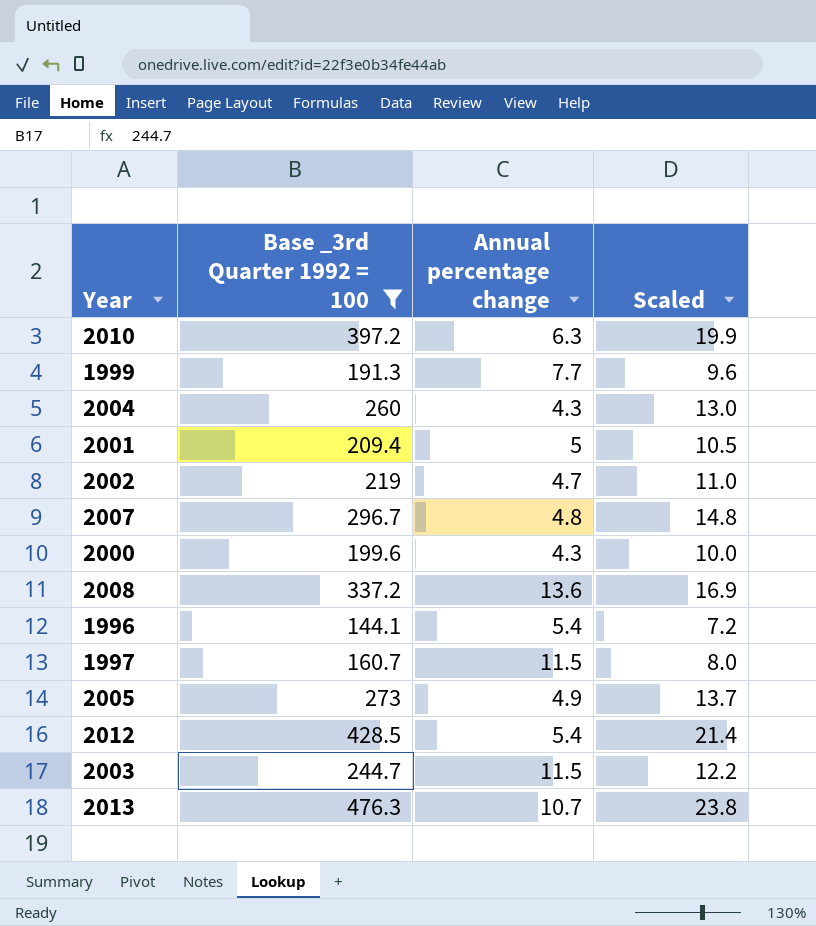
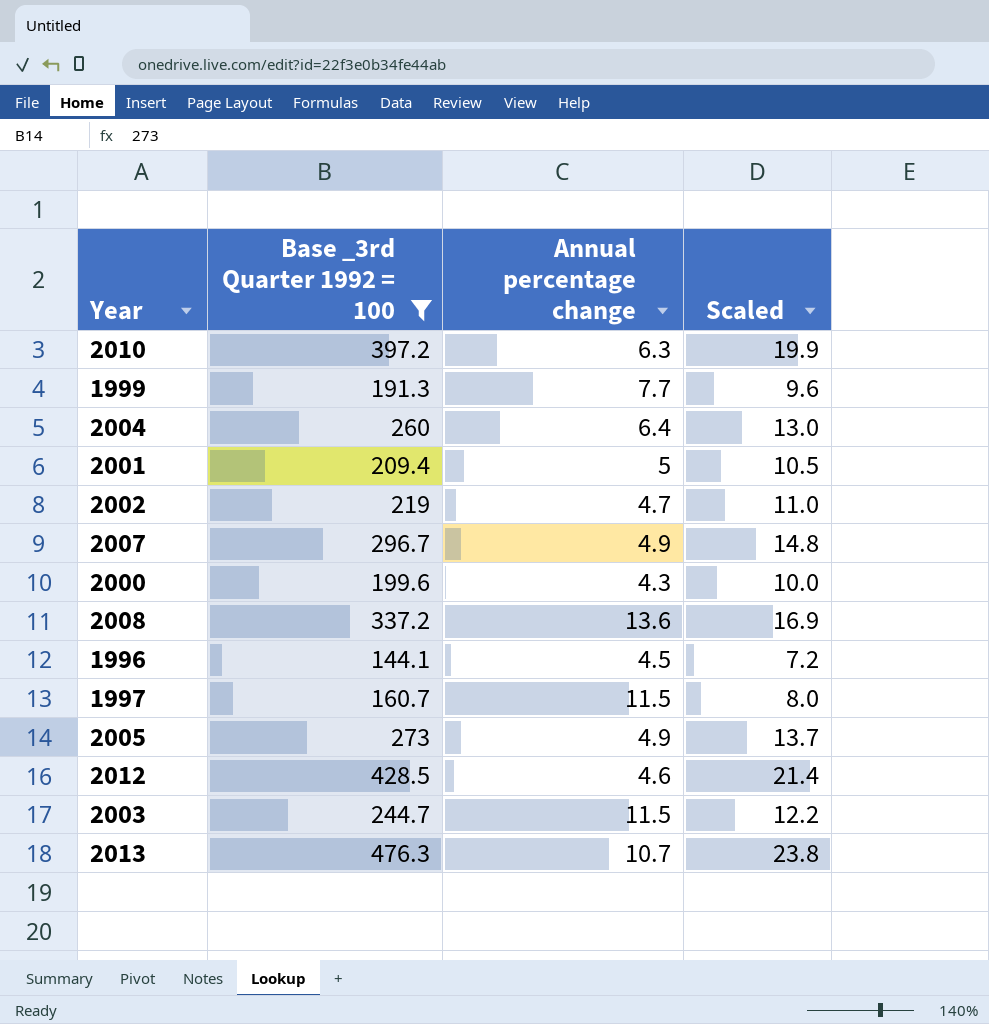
2004 | Annual percentage change: 4.3 -> 6.4
2007 | Annual percentage change: 4.8 -> 4.9
1996 | Annual percentage change: 5.4 -> 4.5
2012 | Annual percentage change: 5.4 -> 4.6

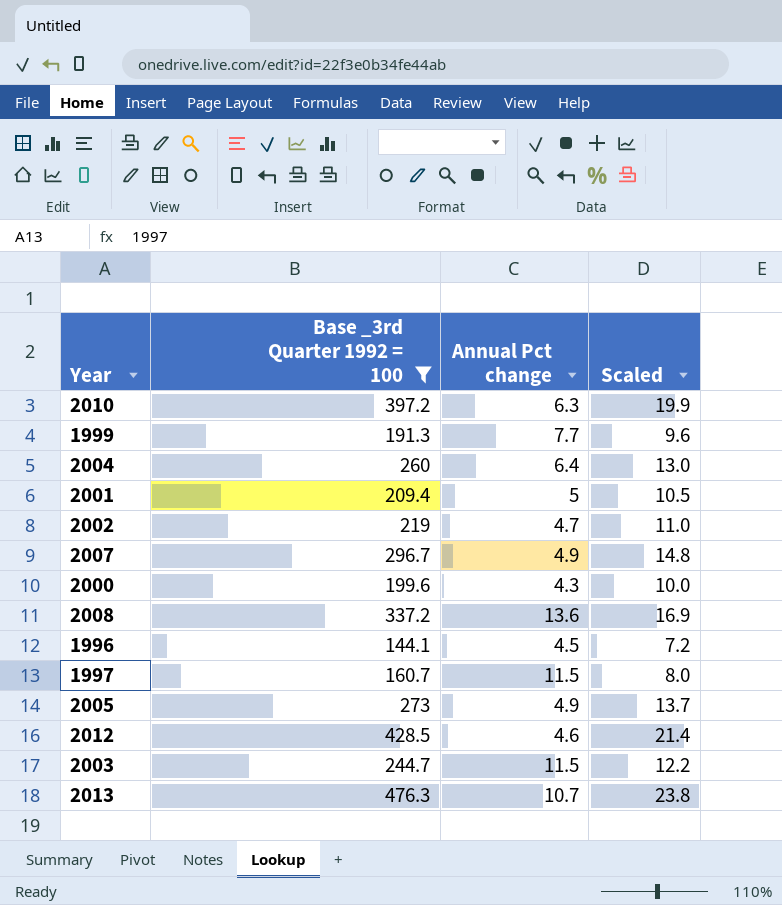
column name: Annual percentage change -> Annual Pct change

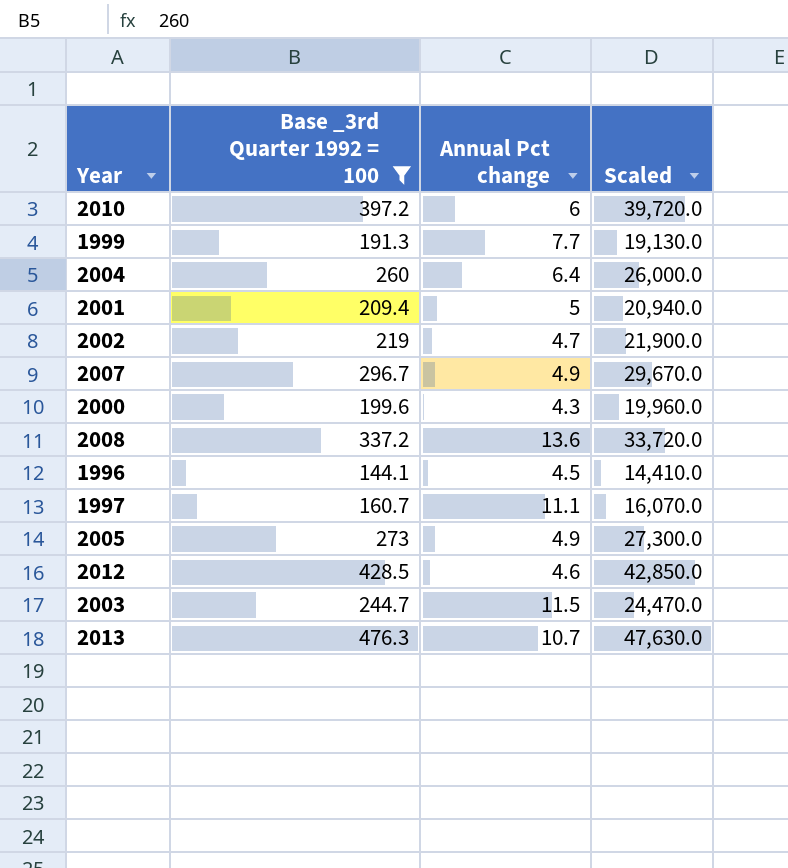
column Scaled | formula: [Base _3rd Quarter 1992 = 100] * 0.05 -> [Base _3rd Quarter 1992 = 100] * 100
2010 | Annual Pct change: 6.3 -> 6
1997 | Annual Pct change: 11.5 -> 11.1

